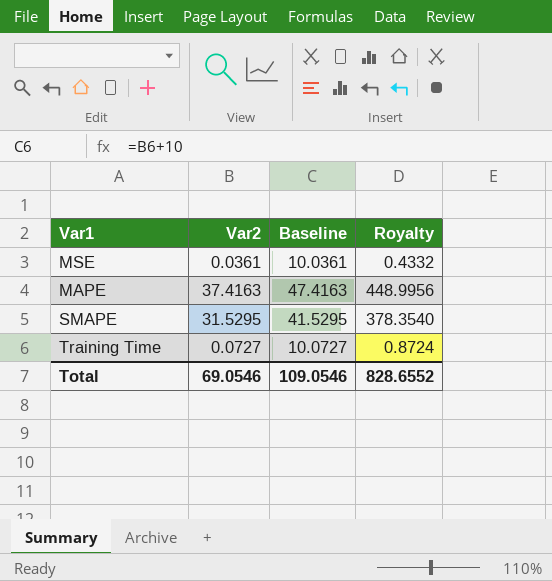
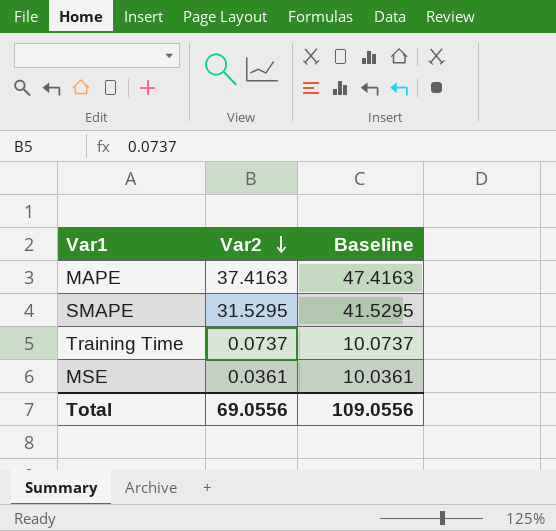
row order: none -> Var2 descending
column Royalty | formula: [Var2] * 12 -> none
Training Time | Var2: 0.0727 -> 0.0737
Training Time | Baseline: 10.0727 -> 10.0737
Total | Var2: 69.0546 -> 69.0556
Total | Baseline: 109.0546 -> 109.0556

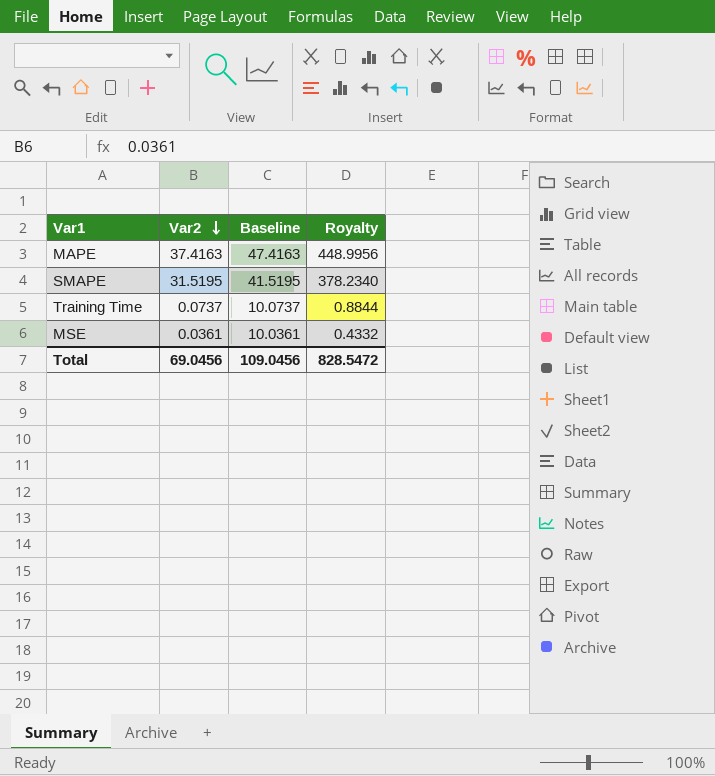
column Royalty | formula: none -> [Var2] * 12
SMAPE | Var2: 31.5295 -> 31.5195
SMAPE | Baseline: 41.5295 -> 41.5195
Total | Var2: 69.0556 -> 69.0456
Total | Baseline: 109.0556 -> 109.0456

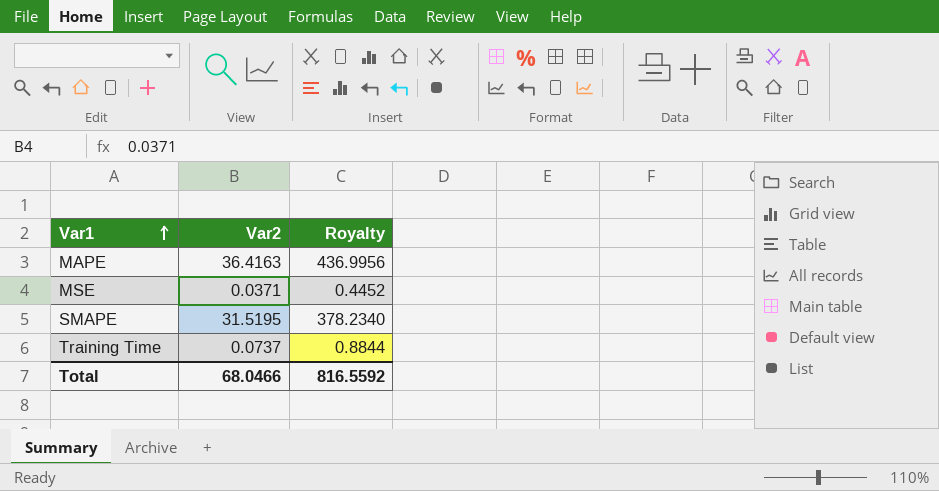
row order: Var2 descending -> Var1 ascending
column Baseline | formula: [Var2] + 10 -> none
MAPE | Var2: 37.4163 -> 36.4163
MAPE | Royalty: 448.9956 -> 436.9956
MSE | Var2: 0.0361 -> 0.0371
MSE | Royalty: 0.4332 -> 0.4452
Total | Var2: 69.0456 -> 68.0466
Total | Royalty: 828.5472 -> 816.5592

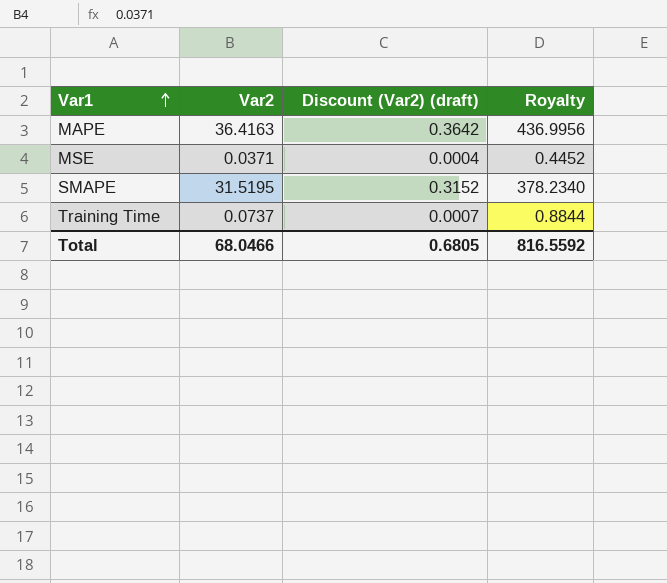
column Discount (Var2) (draft) | formula: none -> [Var2] * 0.01

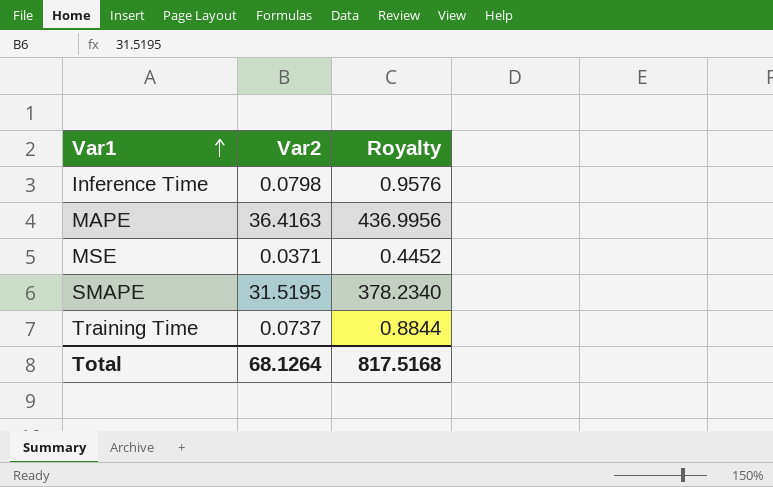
column Discount (Var2) (draft) | formula: [Var2] * 0.01 -> none
row Inference Time: none -> 0.0798 | 0.9576
Total | Var2: 68.0466 -> 68.1264
Total | Royalty: 816.5592 -> 817.5168

